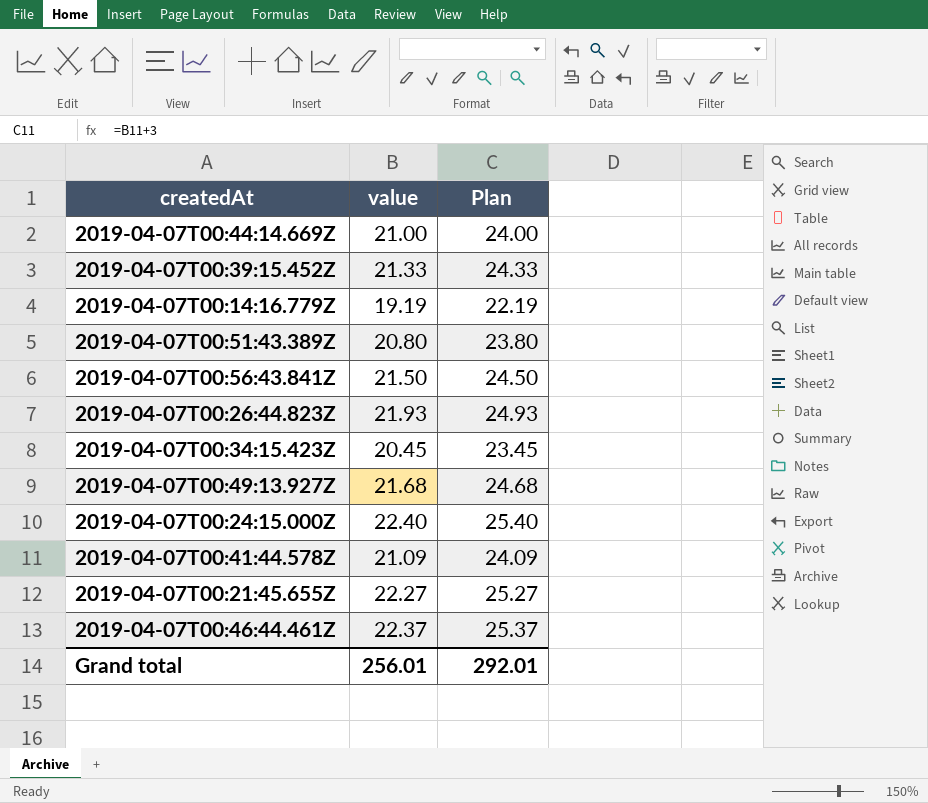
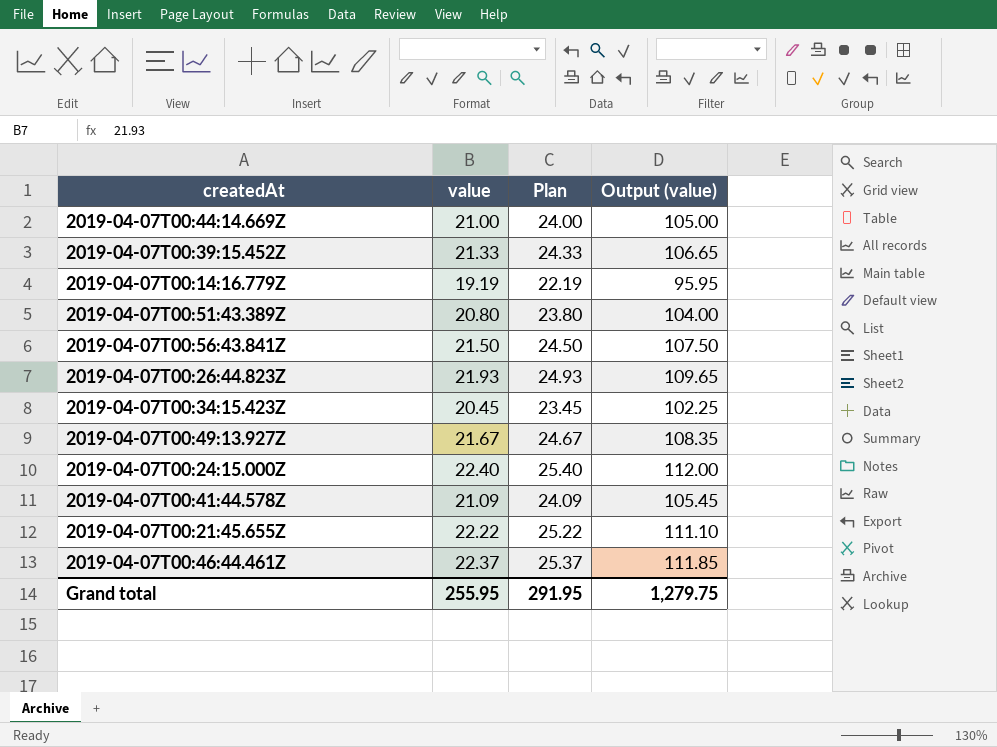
column Output (value) | formula: none -> [value] * 5
2019-04-07T00:49:13.927Z | value: 21.68 -> 21.67
2019-04-07T00:49:13.927Z | Plan: 24.68 -> 24.67
2019-04-07T00:21:45.655Z | value: 22.27 -> 22.22
2019-04-07T00:21:45.655Z | Plan: 25.27 -> 25.22
Grand total | value: 256.01 -> 255.95
Grand total | Plan: 292.01 -> 291.95

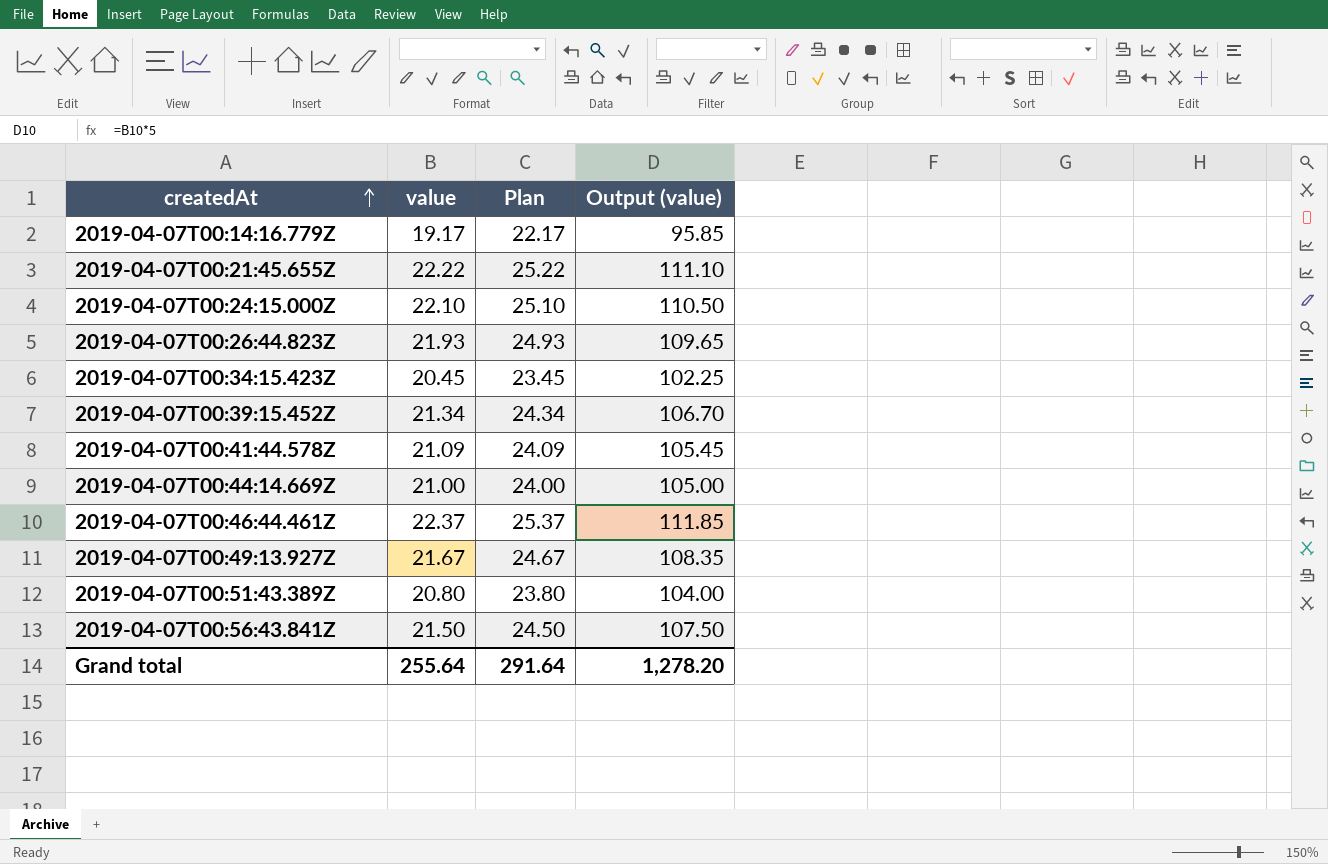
row order: none -> createdAt ascending
2019-04-07T00:14:16.779Z | value: 19.19 -> 19.17
2019-04-07T00:14:16.779Z | Plan: 22.19 -> 22.17
2019-04-07T00:14:16.779Z | Output (value): 95.95 -> 95.85
2019-04-07T00:24:15.000Z | value: 22.40 -> 22.10
2019-04-07T00:24:15.000Z | Plan: 25.40 -> 25.10
2019-04-07T00:24:15.000Z | Output (value): 112.00 -> 110.50
2019-04-07T00:39:15.452Z | value: 21.33 -> 21.34
2019-04-07T00:39:15.452Z | Plan: 24.33 -> 24.34
2019-04-07T00:39:15.452Z | Output (value): 106.65 -> 106.70
Grand total | value: 255.95 -> 255.64
Grand total | Plan: 291.95 -> 291.64
Grand total | Output (value): 1,279.75 -> 1,278.20

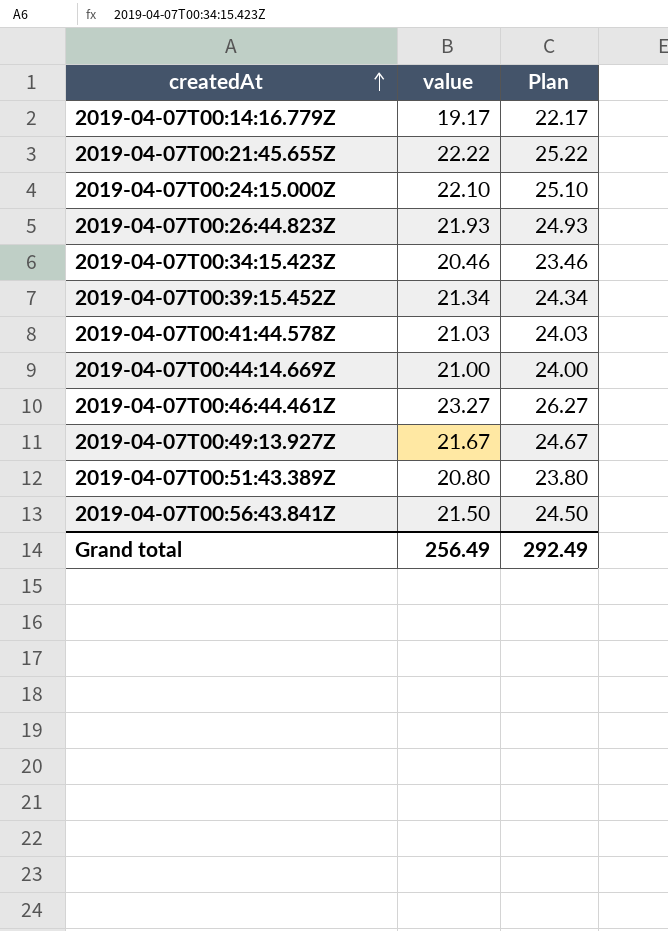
column Output (value) | formula: [value] * 5 -> none
2019-04-07T00:34:15.423Z | value: 20.45 -> 20.46
2019-04-07T00:34:15.423Z | Plan: 23.45 -> 23.46
2019-04-07T00:41:44.578Z | value: 21.09 -> 21.03
2019-04-07T00:41:44.578Z | Plan: 24.09 -> 24.03
2019-04-07T00:46:44.461Z | value: 22.37 -> 23.27
2019-04-07T00:46:44.461Z | Plan: 25.37 -> 26.27
Grand total | value: 255.64 -> 256.49
Grand total | Plan: 291.64 -> 292.49

